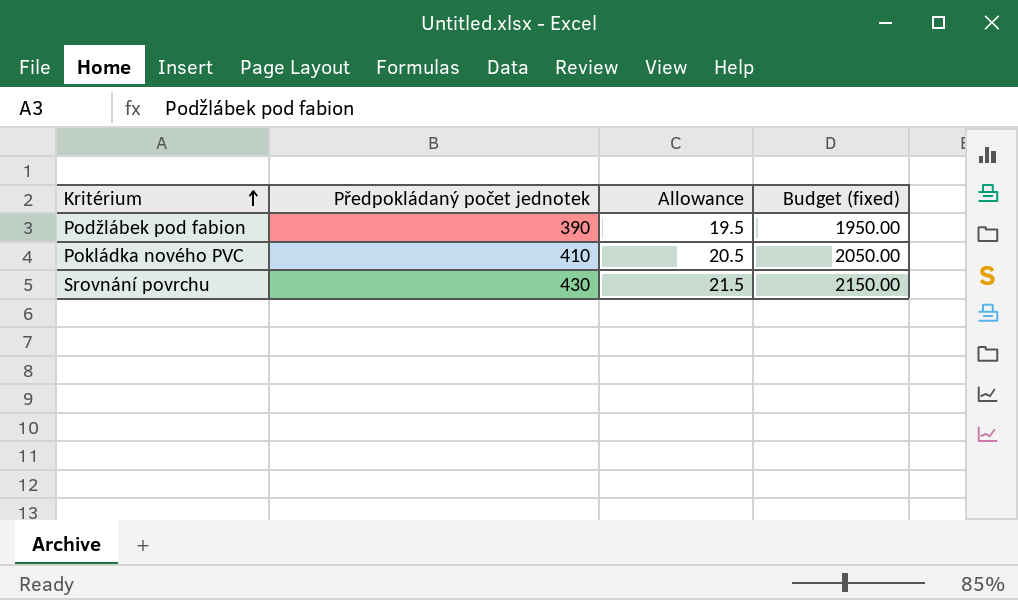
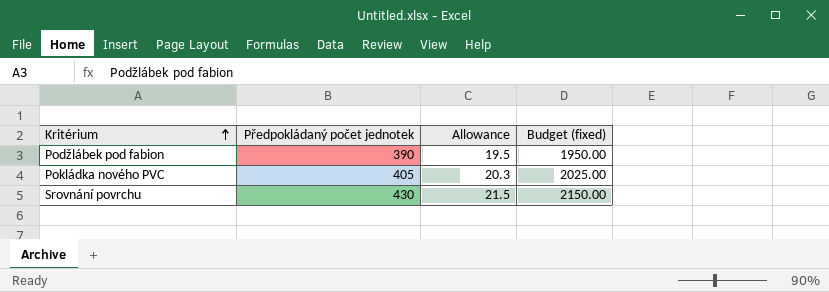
Pokládka nového PVC | Předpokládaný počet jednotek: 410 -> 405
Pokládka nového PVC | Allowance: 20.5 -> 20.3
Pokládka nového PVC | Budget (fixed): 2050.00 -> 2025.00

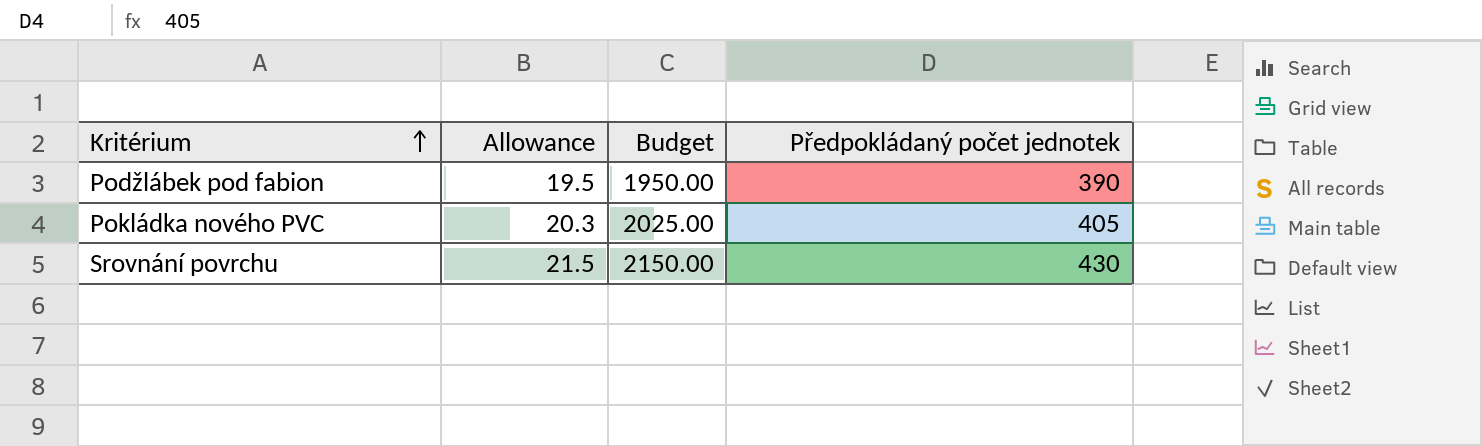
column name: Budget (fixed) -> Budget
column Předpokládaný počet jednotek | position: 2 -> 4

